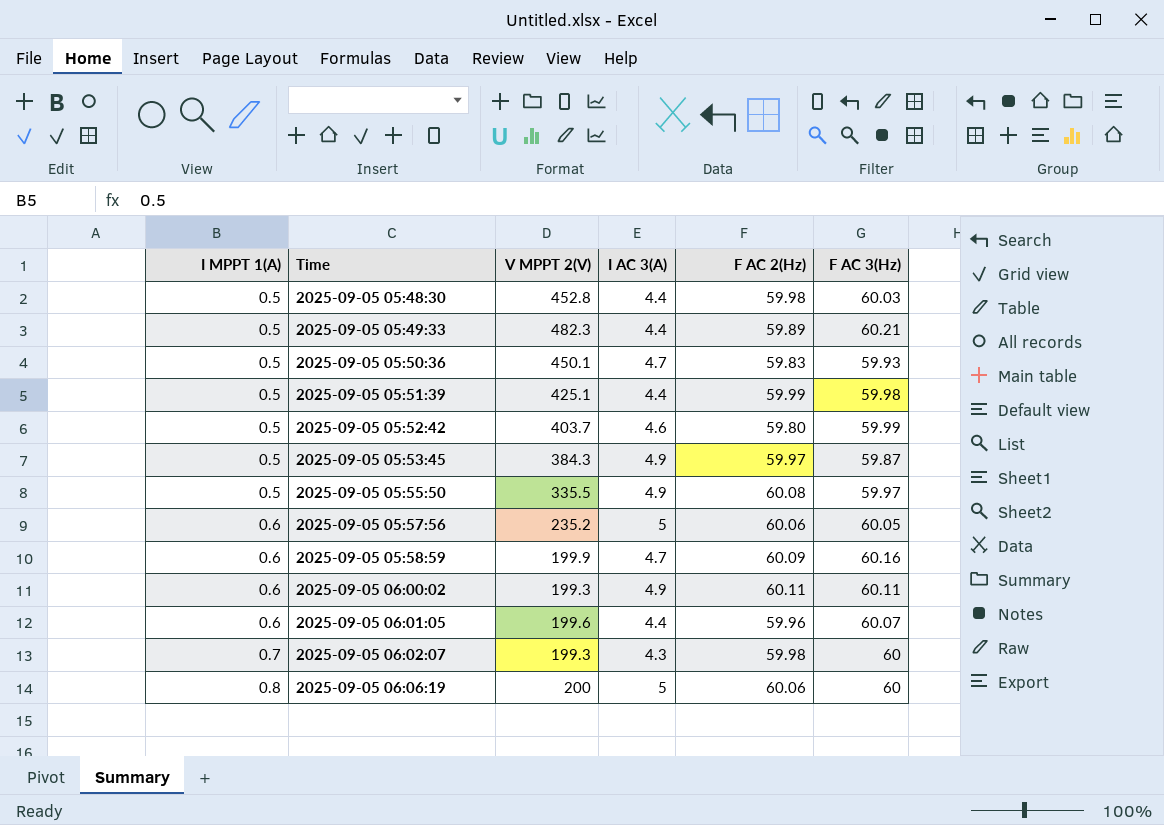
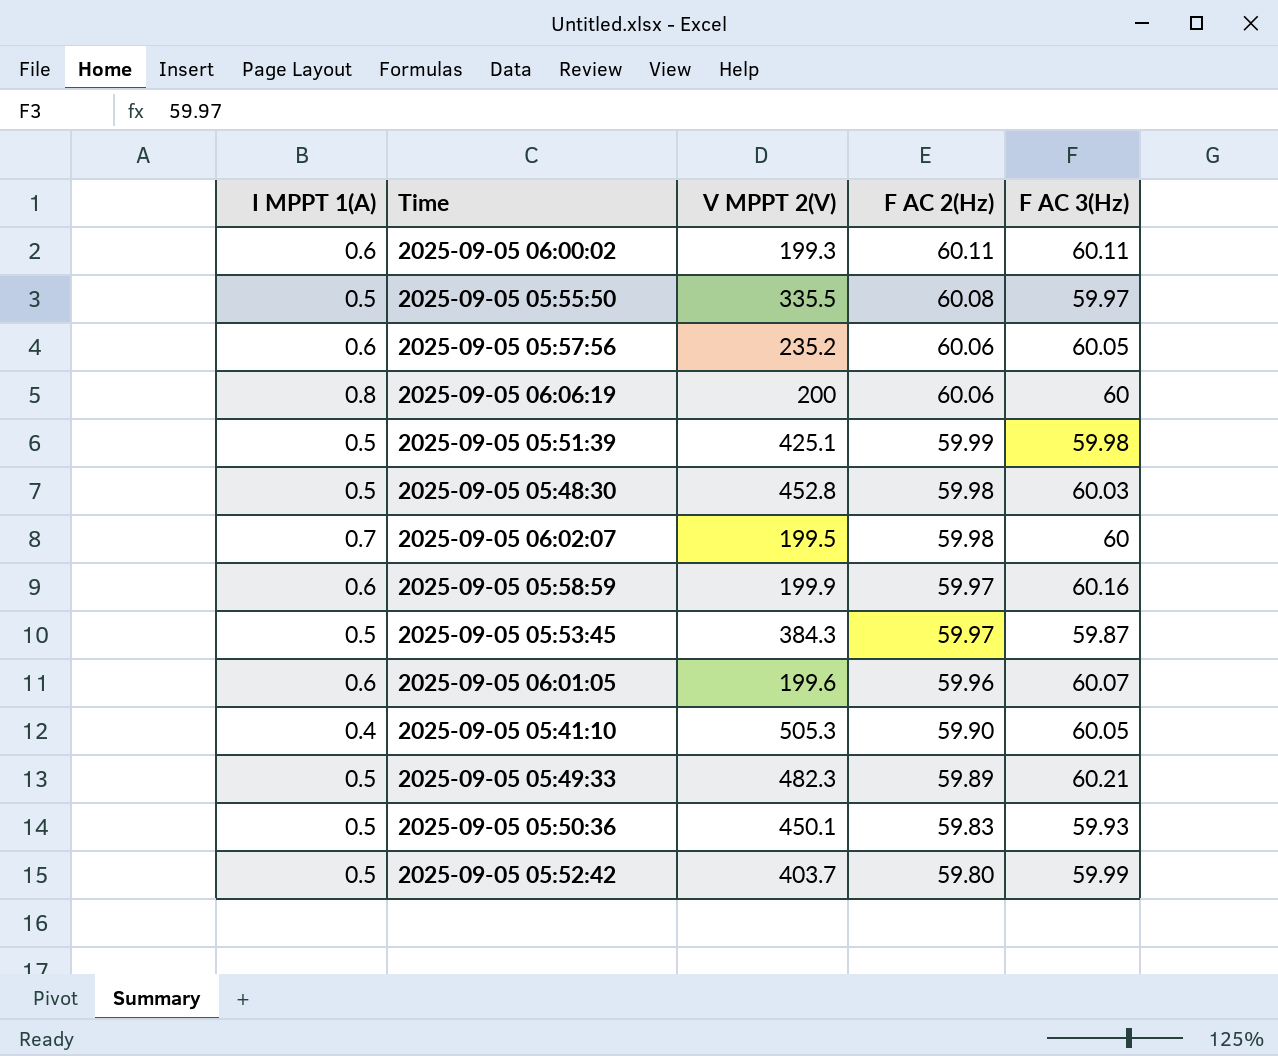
row order: I MPPT 1(A) ascending -> F AC 2(Hz) descending
column I AC 3(A) | position: 4 -> none
2025-09-05 06:02:07 | V MPPT 2(V): 199.3 -> 199.5
2025-09-05 05:58:59 | F AC 2(Hz): 60.09 -> 59.97
row 2025-09-05 05:41:10: none -> 0.4 | 505.3 | 59.90 | 60.05

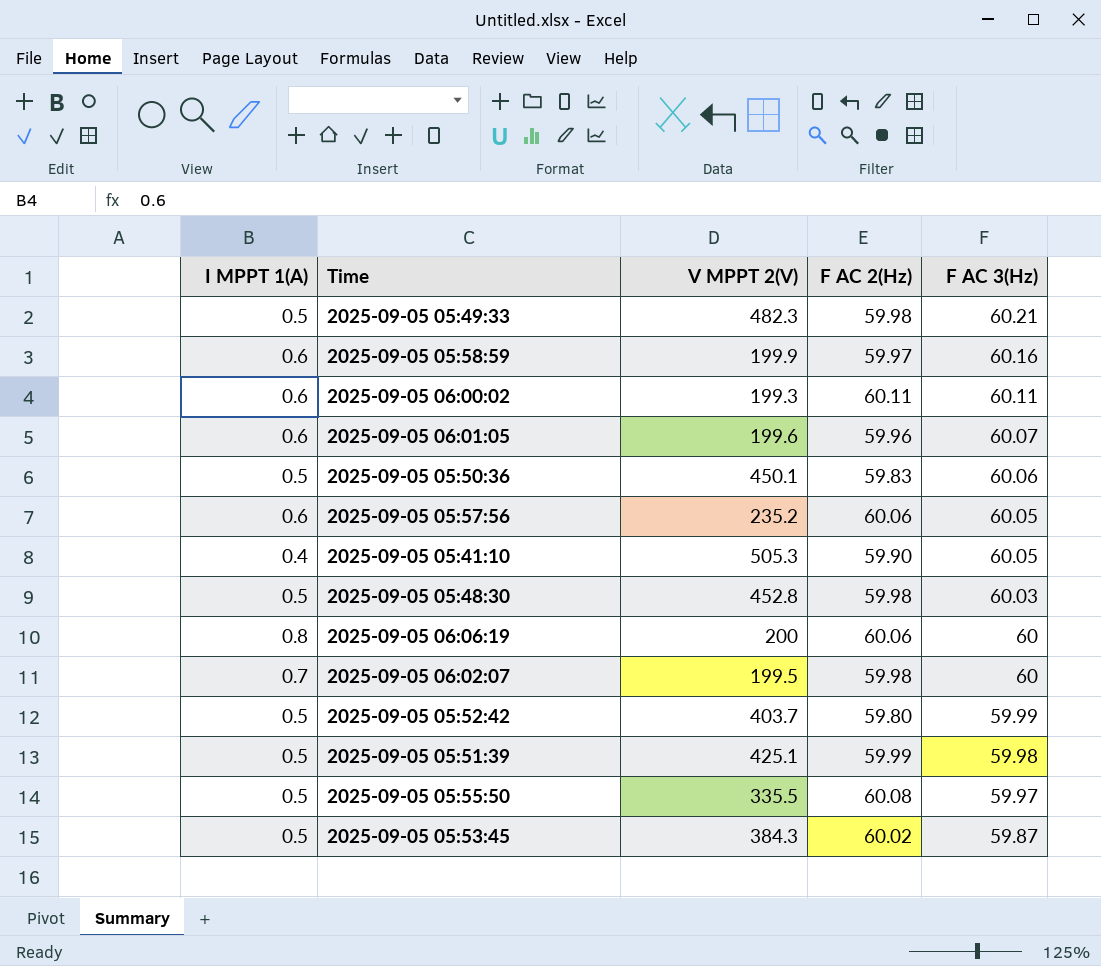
row order: F AC 2(Hz) descending -> F AC 3(Hz) descending
2025-09-05 05:49:33 | F AC 2(Hz): 59.89 -> 59.98
2025-09-05 05:50:36 | F AC 3(Hz): 59.93 -> 60.06
2025-09-05 05:53:45 | F AC 2(Hz): 59.97 -> 60.02

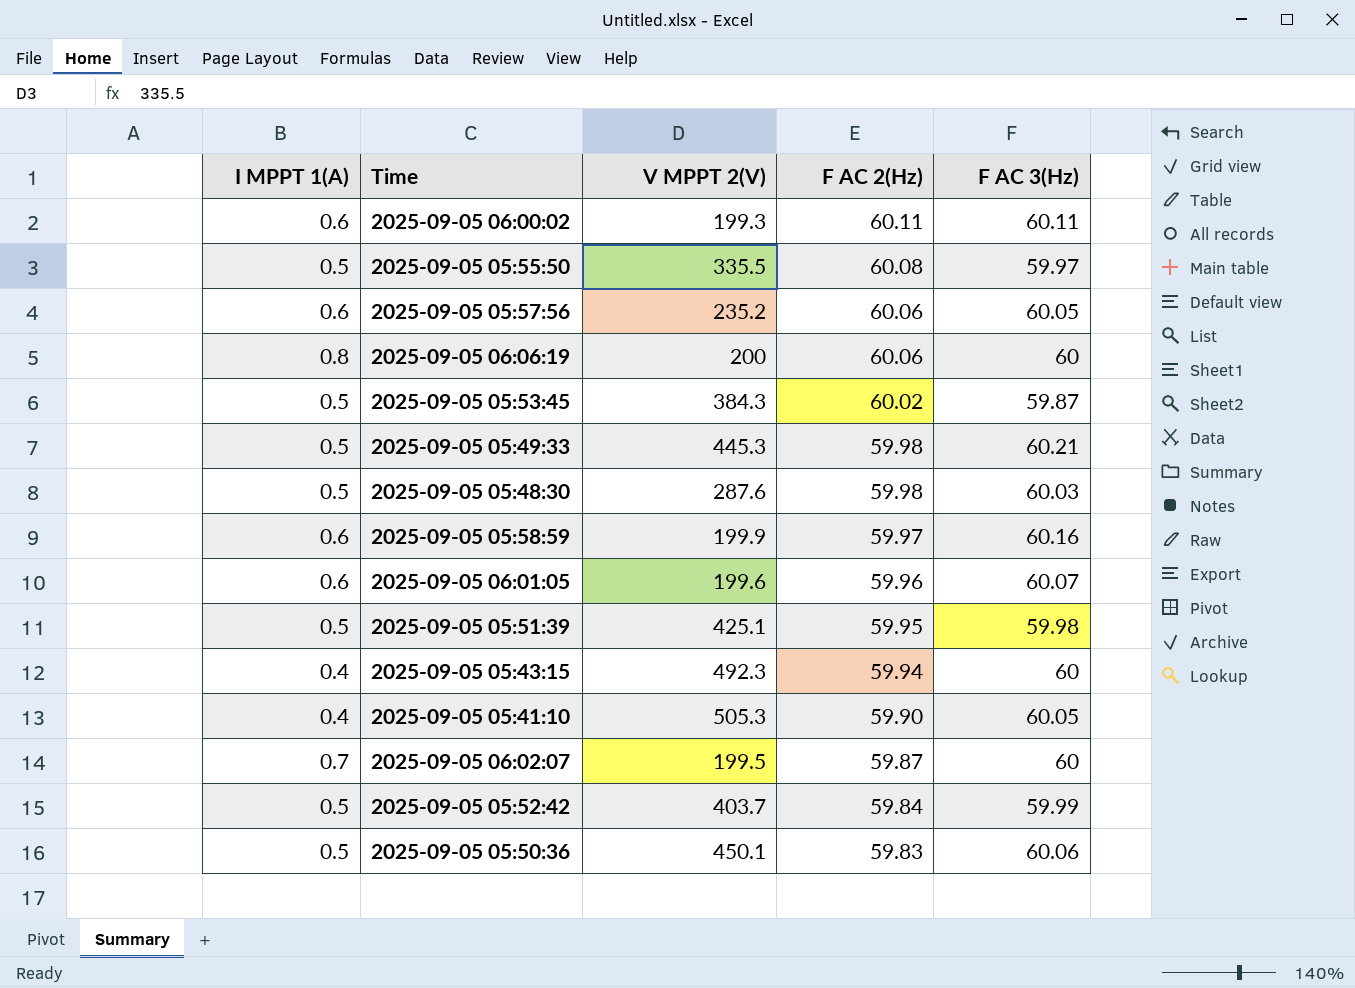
row order: F AC 3(Hz) descending -> F AC 2(Hz) descending
2025-09-05 05:49:33 | V MPPT 2(V): 482.3 -> 445.3
2025-09-05 05:48:30 | V MPPT 2(V): 452.8 -> 287.6
2025-09-05 05:51:39 | F AC 2(Hz): 59.99 -> 59.95
row 2025-09-05 05:43:15: none -> 0.4 | 492.3 | 59.94 | 60
2025-09-05 06:02:07 | F AC 2(Hz): 59.98 -> 59.87
2025-09-05 05:52:42 | F AC 2(Hz): 59.80 -> 59.84

